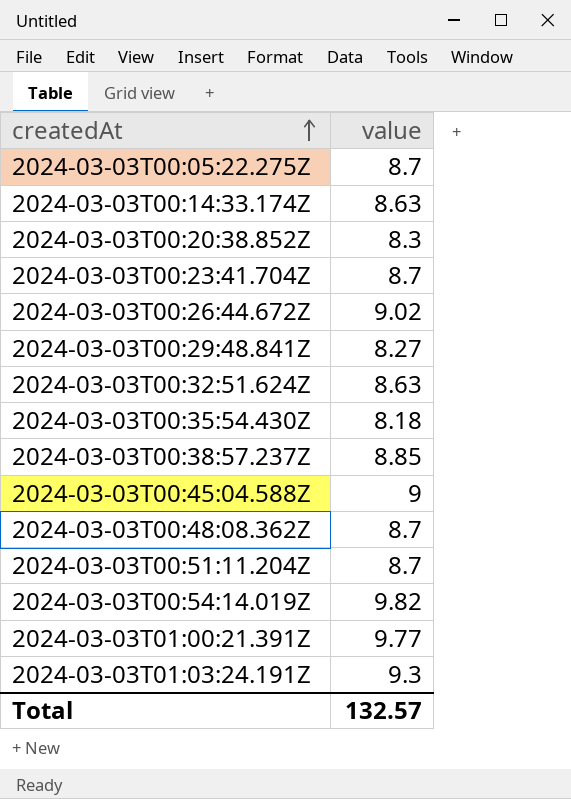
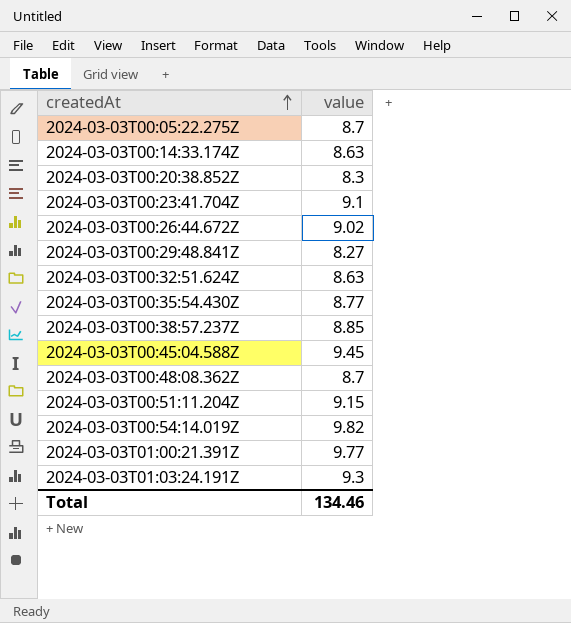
2024-03-03T00:23:41.704Z | value: 8.7 -> 9.1
2024-03-03T00:35:54.430Z | value: 8.18 -> 8.77
2024-03-03T00:45:04.588Z | value: 9 -> 9.45
2024-03-03T00:51:11.204Z | value: 8.7 -> 9.15
Total | value: 132.57 -> 134.46

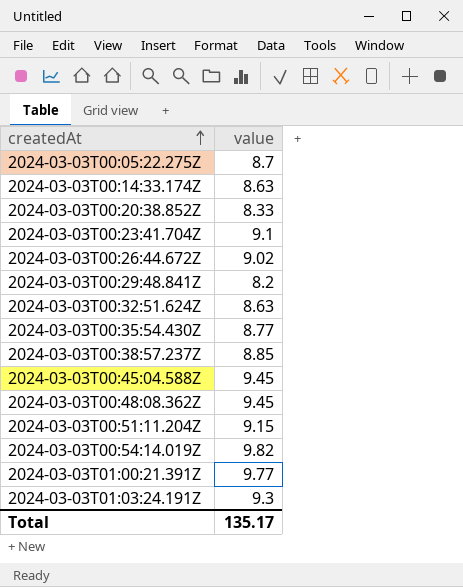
2024-03-03T00:20:38.852Z | value: 8.3 -> 8.33
2024-03-03T00:29:48.841Z | value: 8.27 -> 8.2
2024-03-03T00:48:08.362Z | value: 8.7 -> 9.45
Total | value: 134.46 -> 135.17

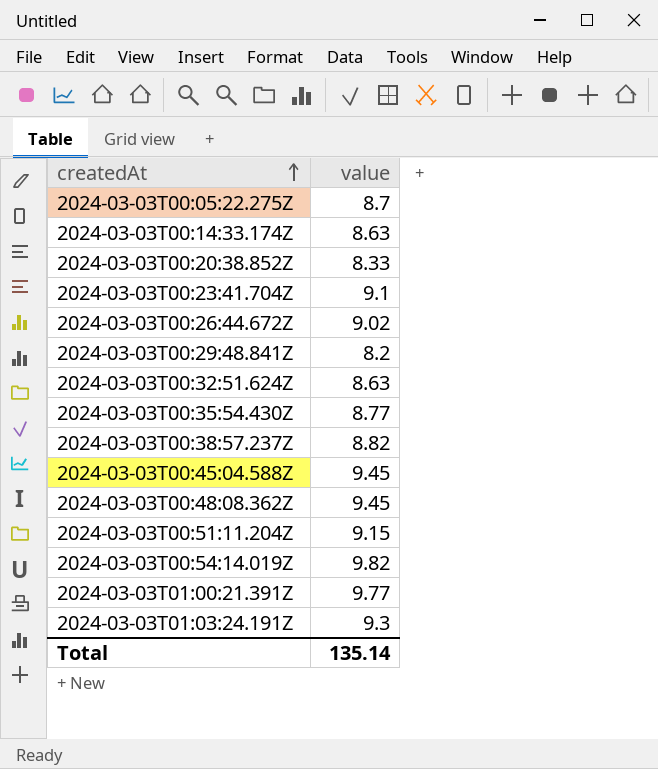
2024-03-03T00:38:57.237Z | value: 8.85 -> 8.82
Total | value: 135.17 -> 135.14

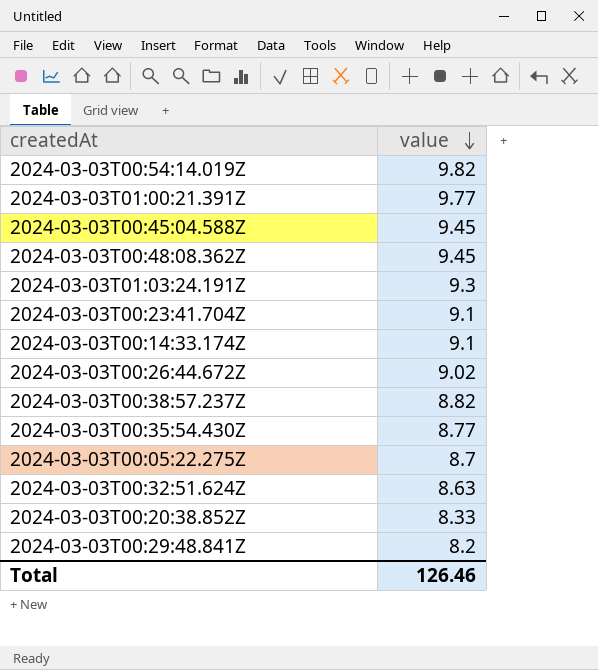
row order: createdAt ascending -> value descending
row 2024-03-03T00:51:11.204Z: 9.15 -> none
2024-03-03T00:14:33.174Z | value: 8.63 -> 9.1
Total | value: 135.14 -> 126.46

